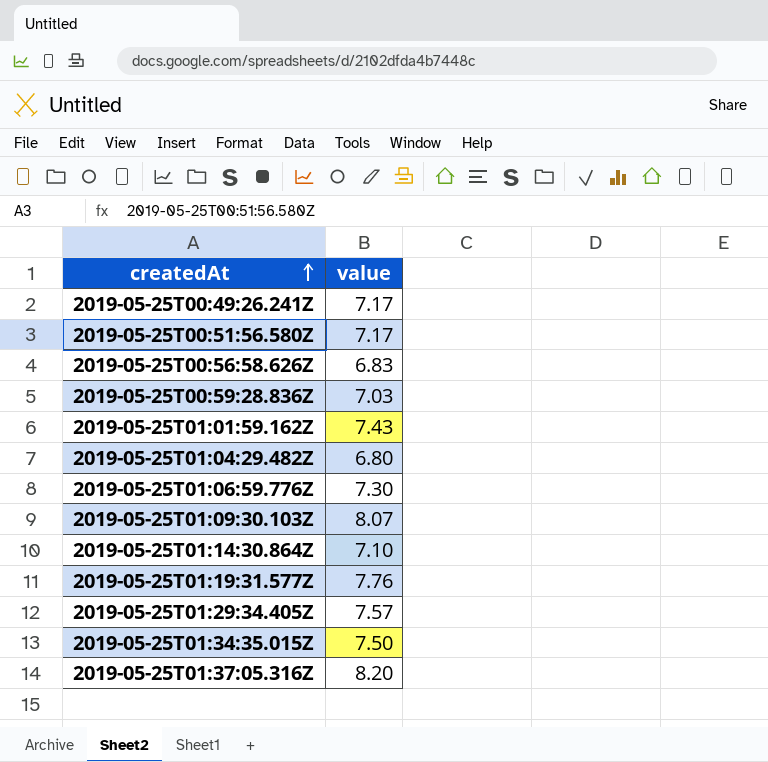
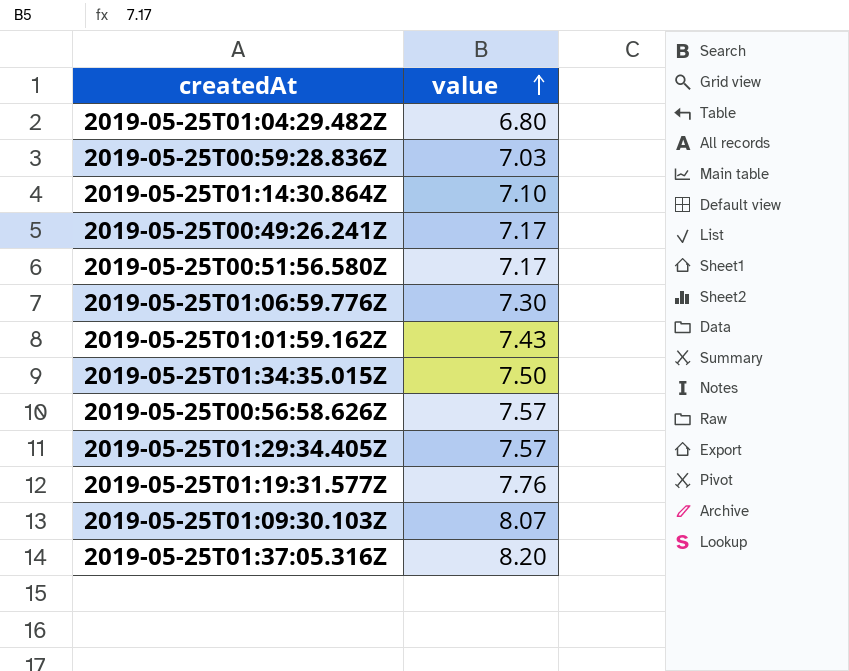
row order: createdAt ascending -> value ascending
2019-05-25T00:56:58.626Z | value: 6.83 -> 7.57

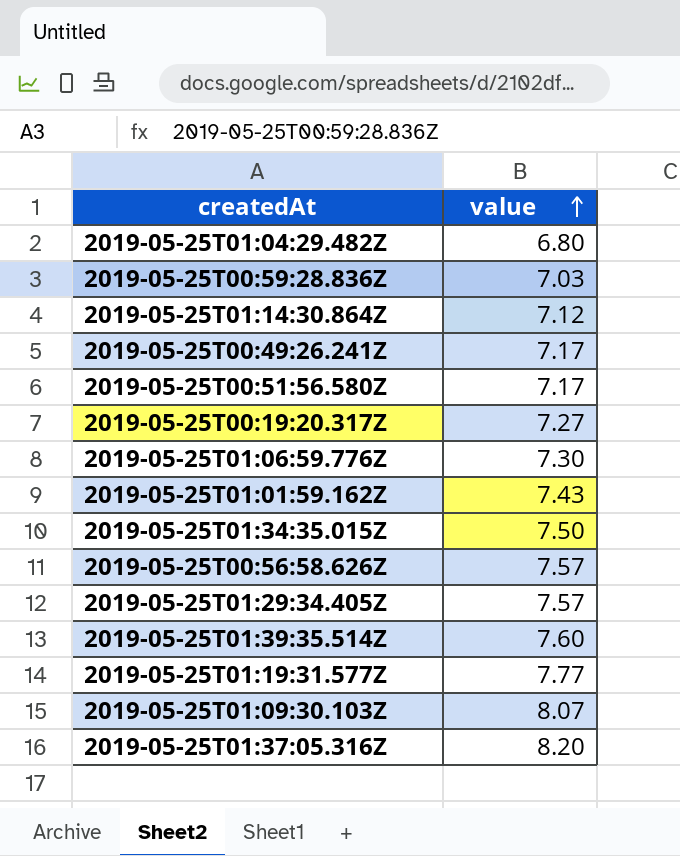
2019-05-25T01:14:30.864Z | value: 7.10 -> 7.12
row 2019-05-25T00:19:20.317Z: none -> 7.27
row 2019-05-25T01:39:35.514Z: none -> 7.60
2019-05-25T01:19:31.577Z | value: 7.76 -> 7.77

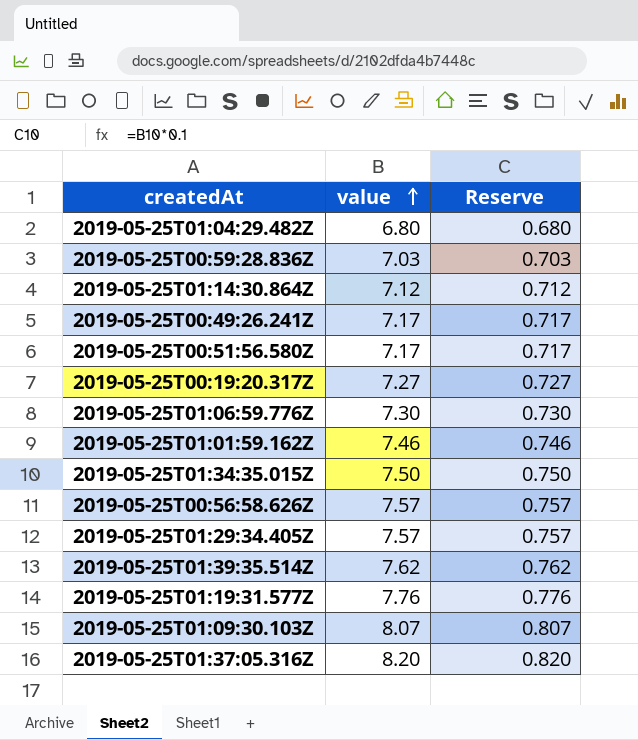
column Reserve | formula: none -> [value] * 0.1
2019-05-25T01:01:59.162Z | value: 7.43 -> 7.46
2019-05-25T01:39:35.514Z | value: 7.60 -> 7.62
2019-05-25T01:19:31.577Z | value: 7.77 -> 7.76

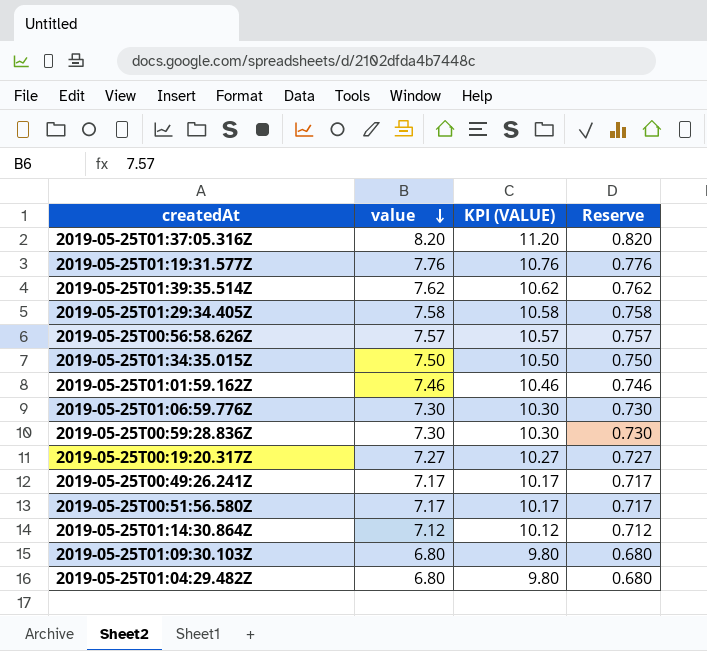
row order: value ascending -> value descending
column KPI (VALUE) | formula: none -> [value] + 3
2019-05-25T01:29:34.405Z | value: 7.57 -> 7.58
2019-05-25T01:29:34.405Z | Reserve: 0.757 -> 0.758
2019-05-25T00:59:28.836Z | value: 7.03 -> 7.30
2019-05-25T00:59:28.836Z | Reserve: 0.703 -> 0.730
2019-05-25T01:09:30.103Z | value: 8.07 -> 6.80
2019-05-25T01:09:30.103Z | Reserve: 0.807 -> 0.680

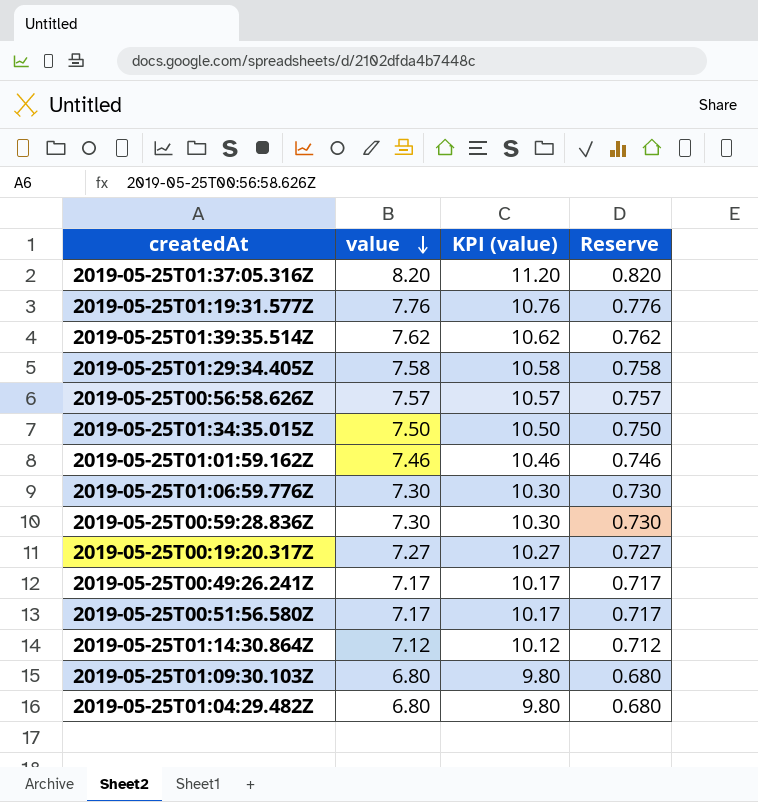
column name: KPI (VALUE) -> KPI (value)

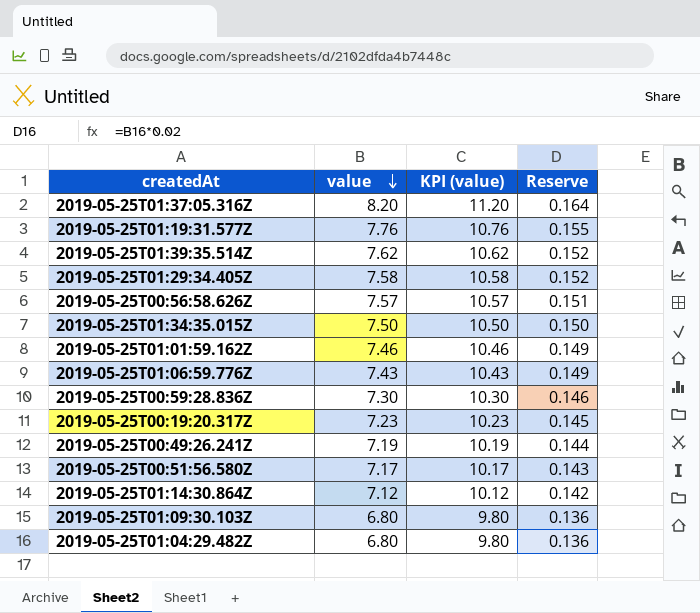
column Reserve | formula: [value] * 0.1 -> [value] * 0.02
2019-05-25T01:06:59.776Z | value: 7.30 -> 7.43
2019-05-25T01:06:59.776Z | KPI (value): 10.30 -> 10.43
2019-05-25T00:19:20.317Z | value: 7.27 -> 7.23
2019-05-25T00:19:20.317Z | KPI (value): 10.27 -> 10.23
2019-05-25T00:49:26.241Z | value: 7.17 -> 7.19
2019-05-25T00:49:26.241Z | KPI (value): 10.17 -> 10.19

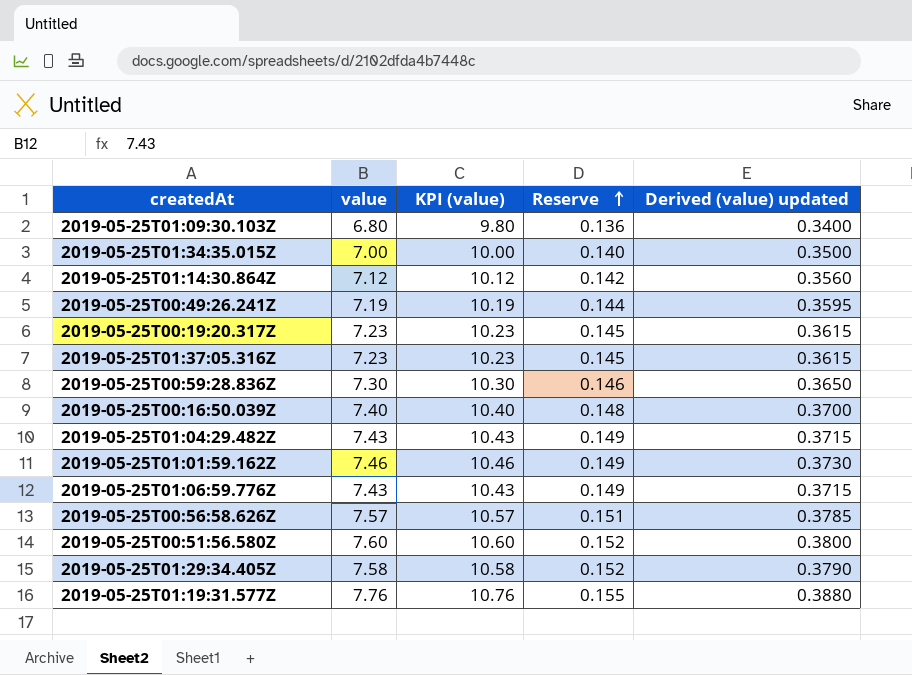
row order: value descending -> Reserve ascending
column Derived (value) updated | formula: none -> [value] * 0.05
row 2019-05-25T01:39:35.514Z: 7.62 | 10.62 | 0.152 -> none
2019-05-25T01:34:35.015Z | value: 7.50 -> 7.00
2019-05-25T01:34:35.015Z | KPI (value): 10.50 -> 10.00
2019-05-25T01:34:35.015Z | Reserve: 0.150 -> 0.140
2019-05-25T01:37:05.316Z | value: 8.20 -> 7.23
2019-05-25T01:37:05.316Z | KPI (value): 11.20 -> 10.23
2019-05-25T01:37:05.316Z | Reserve: 0.164 -> 0.145
row 2019-05-25T00:16:50.039Z: none -> 7.40 | 10.40 | 0.148 | 0.3700
2019-05-25T01:04:29.482Z | value: 6.80 -> 7.43
2019-05-25T01:04:29.482Z | KPI (value): 9.80 -> 10.43
2019-05-25T01:04:29.482Z | Reserve: 0.136 -> 0.149
2019-05-25T00:51:56.580Z | value: 7.17 -> 7.60
2019-05-25T00:51:56.580Z | KPI (value): 10.17 -> 10.60
2019-05-25T00:51:56.580Z | Reserve: 0.143 -> 0.152

